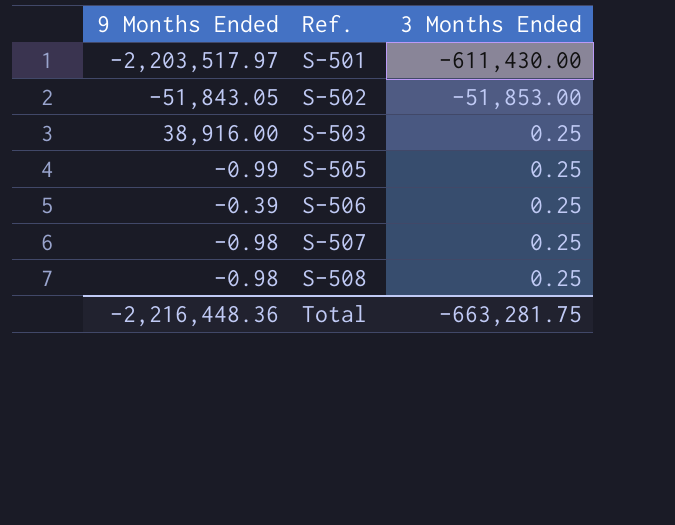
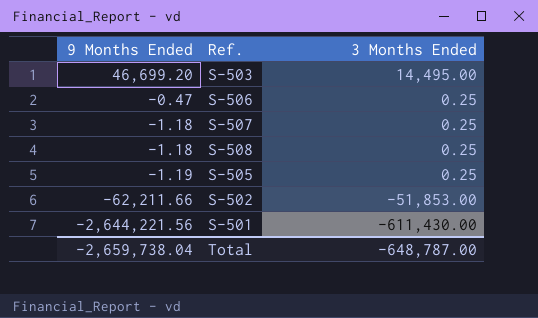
row order: Ref. ascending -> 9 Months Ended descending
S-503 | 9 Months Ended: 38,916.00 -> 46,699.20
S-503 | 3 Months Ended: 0.25 -> 14,495.00
S-506 | 9 Months Ended: -0.39 -> -0.47
S-507 | 9 Months Ended: -0.98 -> -1.18
S-508 | 9 Months Ended: -0.98 -> -1.18
S-505 | 9 Months Ended: -0.99 -> -1.19
S-502 | 9 Months Ended: -51,843.05 -> -62,211.66
S-501 | 9 Months Ended: -2,203,517.97 -> -2,644,221.56
Total | 9 Months Ended: -2,216,448.36 -> -2,659,738.04
Total | 3 Months Ended: -663,281.75 -> -648,787.00

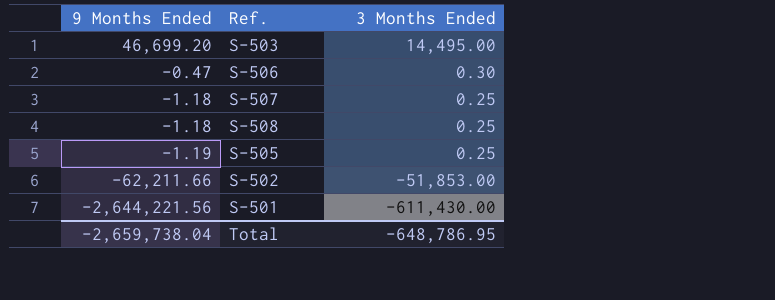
S-506 | 3 Months Ended: 0.25 -> 0.30
Total | 3 Months Ended: -648,787.00 -> -648,786.95

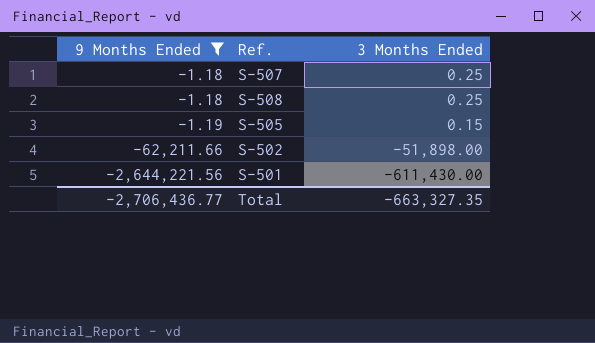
filter: none -> 9 Months Ended <= -1.18
S-505 | 3 Months Ended: 0.25 -> 0.15
S-502 | 3 Months Ended: -51,853.00 -> -51,898.00
Total | 9 Months Ended: -2,659,738.04 -> -2,706,436.77
Total | 3 Months Ended: -648,786.95 -> -663,327.35

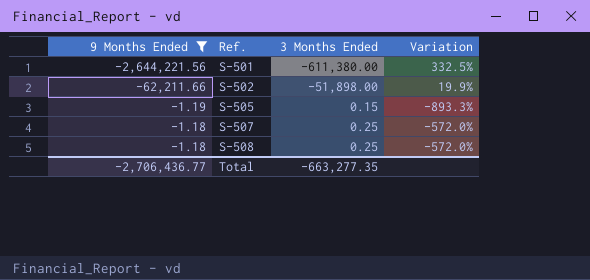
row order: 9 Months Ended descending -> 9 Months Ended ascending
column Variation | formula: none -> ([9 Months Ended] - [3 Months Ended]) / [3 Months Ended]
S-501 | 3 Months Ended: -611,430.00 -> -611,380.00
Total | 3 Months Ended: -663,327.35 -> -663,277.35

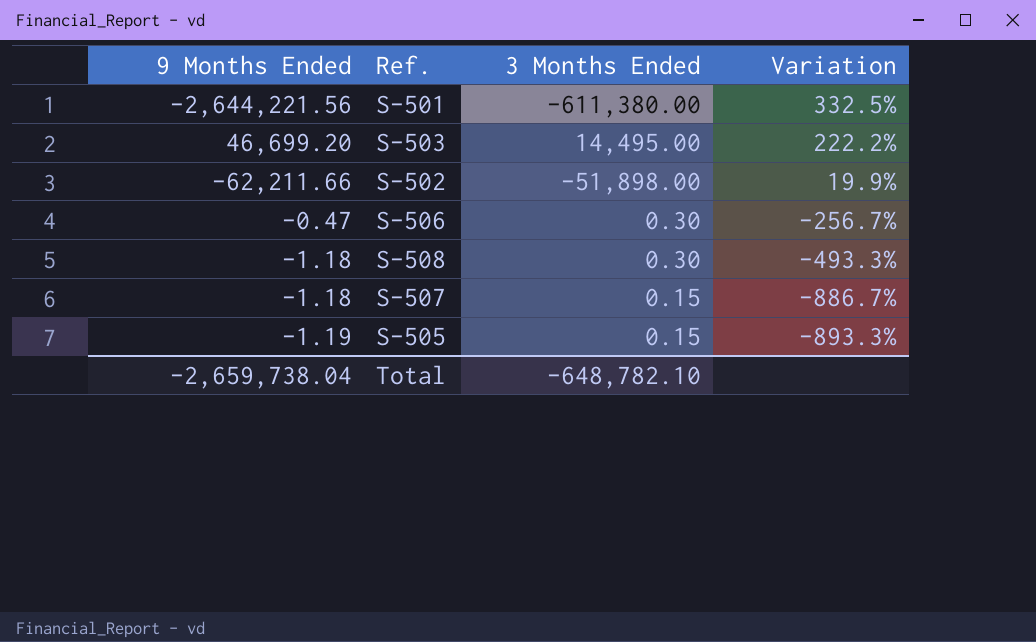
filter: 9 Months Ended <= -1.18 -> none
row order: 9 Months Ended ascending -> Variation descending
S-508 | 3 Months Ended: 0.25 -> 0.30
S-508 | Variation: -572.0% -> -493.3%
S-507 | 3 Months Ended: 0.25 -> 0.15
S-507 | Variation: -572.0% -> -886.7%
Total | 9 Months Ended: -2,706,436.77 -> -2,659,738.04
Total | 3 Months Ended: -663,277.35 -> -648,782.10

